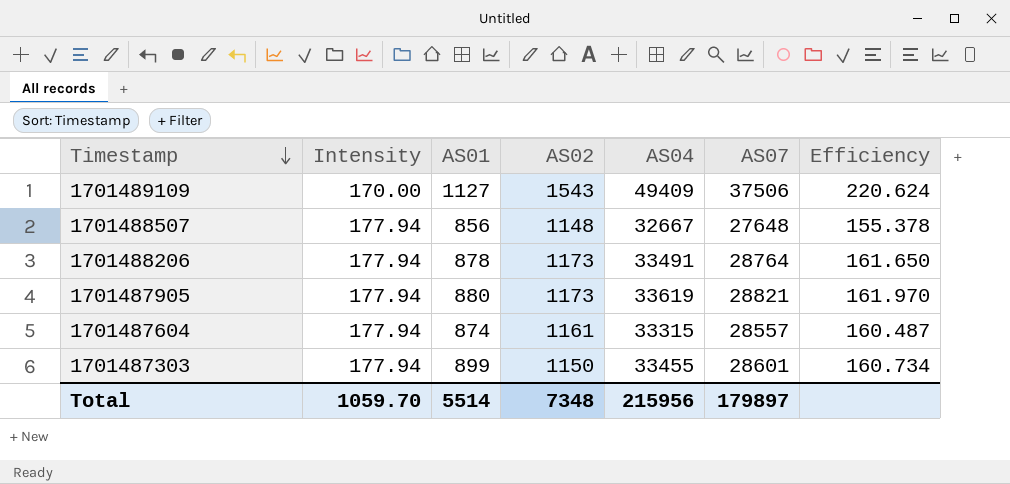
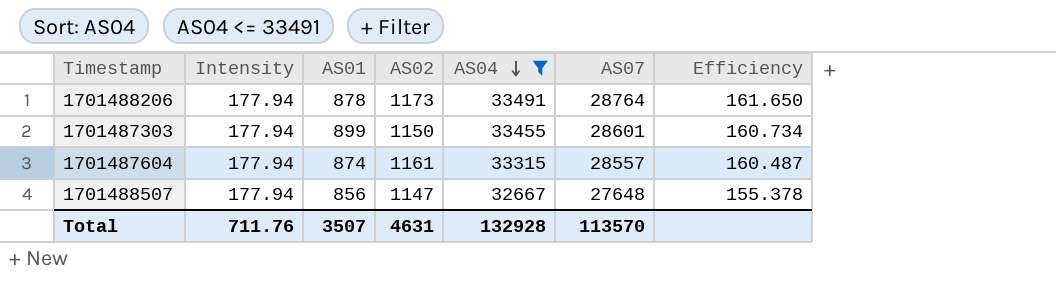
filter: none -> AS04 <= 33491
row order: Timestamp descending -> AS04 descending
1701488507 | AS02: 1148 -> 1147
Total | Intensity: 1059.70 -> 711.76
Total | AS01: 5514 -> 3507
Total | AS02: 7348 -> 4631
Total | AS04: 215956 -> 132928
Total | AS07: 179897 -> 113570

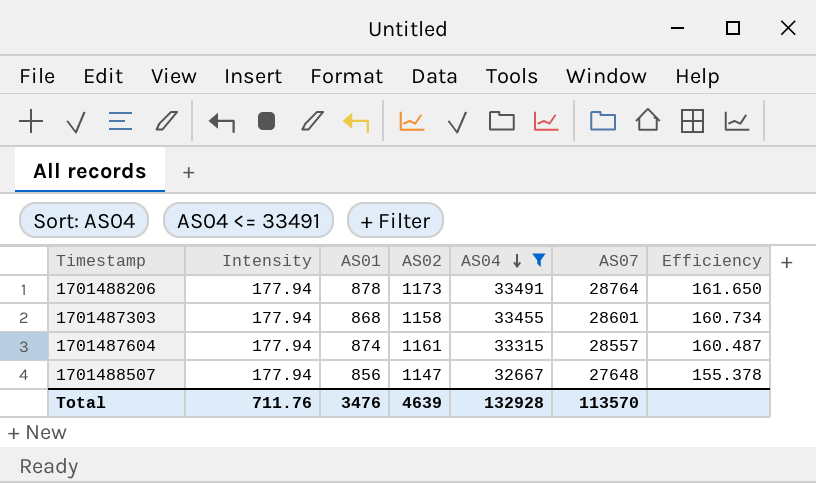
1701487303 | AS01: 899 -> 868
1701487303 | AS02: 1150 -> 1158
Total | AS01: 3507 -> 3476
Total | AS02: 4631 -> 4639

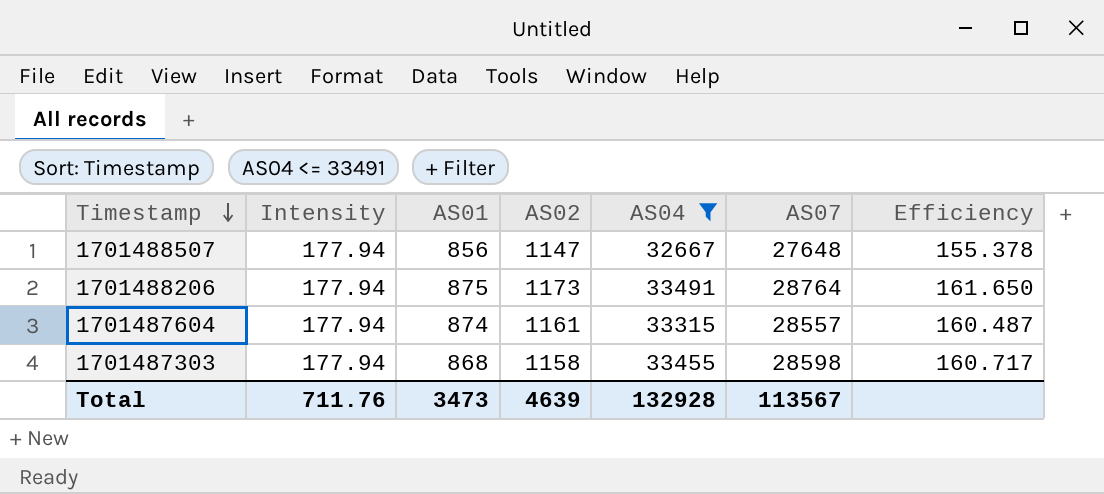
row order: AS04 descending -> Timestamp descending
1701488206 | AS01: 878 -> 875
1701487303 | AS07: 28601 -> 28598
1701487303 | Efficiency: 160.734 -> 160.717
Total | AS01: 3476 -> 3473
Total | AS07: 113570 -> 113567

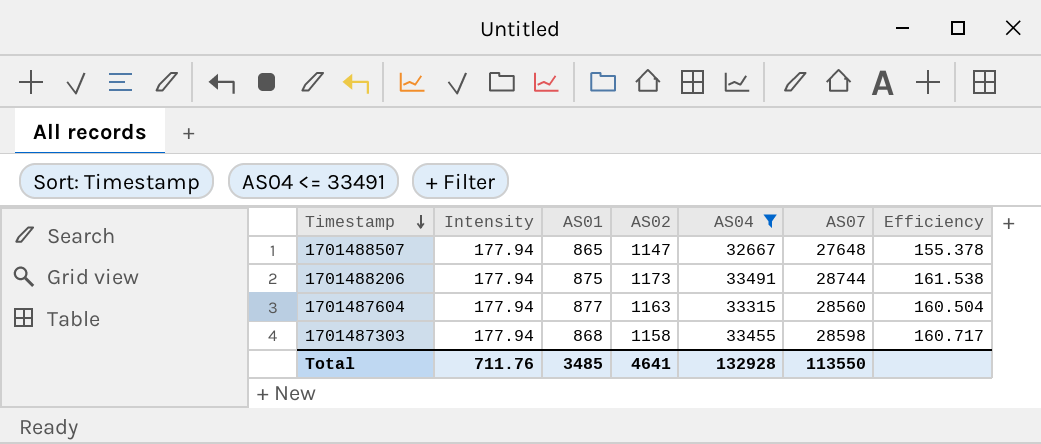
1701488507 | AS01: 856 -> 865
1701488206 | AS07: 28764 -> 28744
1701488206 | Efficiency: 161.650 -> 161.538
1701487604 | AS01: 874 -> 877
1701487604 | AS02: 1161 -> 1163
1701487604 | AS07: 28557 -> 28560
1701487604 | Efficiency: 160.487 -> 160.504
Total | AS01: 3473 -> 3485
Total | AS02: 4639 -> 4641
Total | AS07: 113567 -> 113550

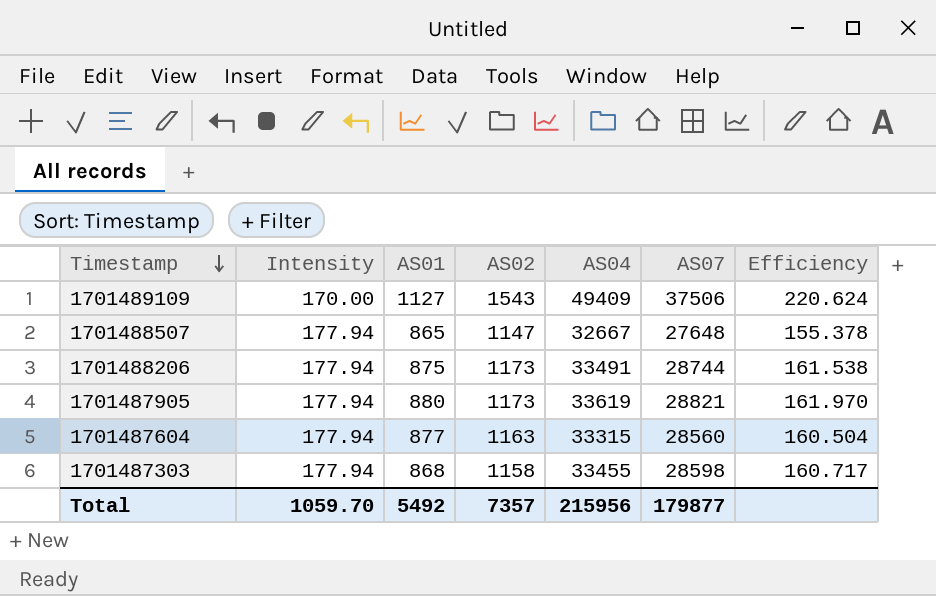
filter: AS04 <= 33491 -> none
Total | Intensity: 711.76 -> 1059.70
Total | AS01: 3485 -> 5492
Total | AS02: 4641 -> 7357
Total | AS04: 132928 -> 215956
Total | AS07: 113550 -> 179877

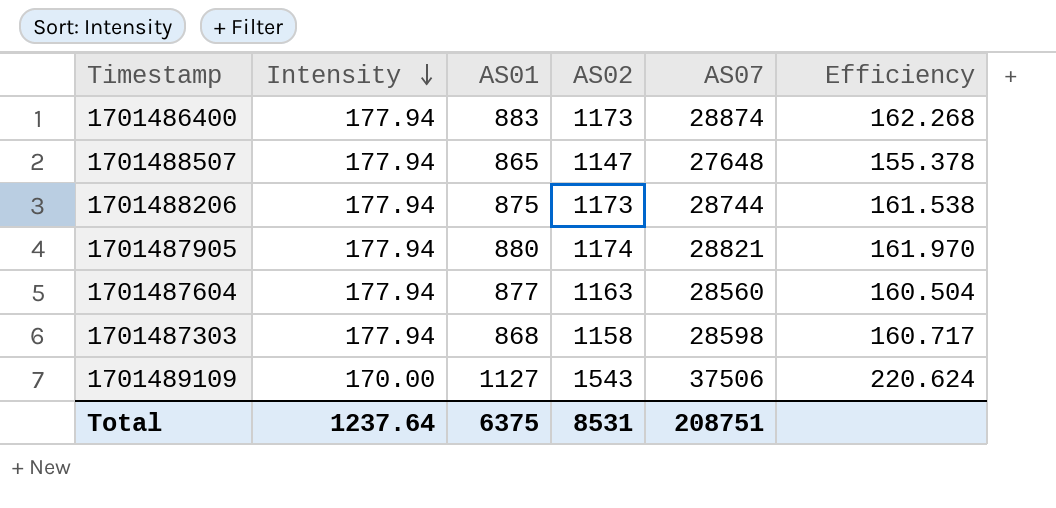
row order: Timestamp descending -> Intensity descending
column AS04 | position: 5 -> none
row 1701486400: none -> 177.94 | 883 | 1173 | 28874 | 162.268
1701487905 | AS02: 1173 -> 1174
Total | Intensity: 1059.70 -> 1237.64
Total | AS01: 5492 -> 6375
Total | AS02: 7357 -> 8531
Total | AS07: 179877 -> 208751

